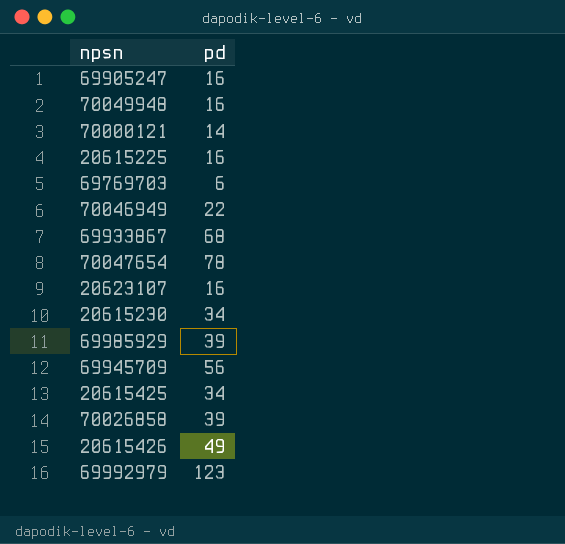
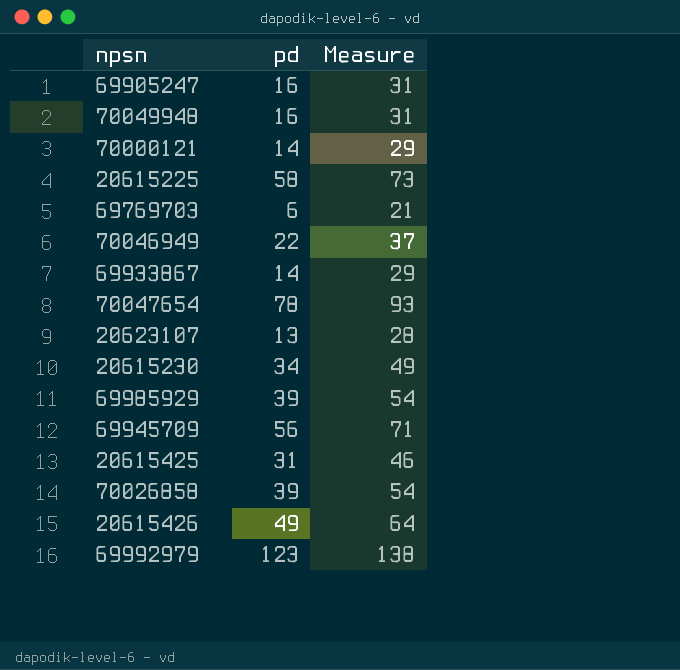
column Measure | formula: none -> [pd] + 15
20615225 | pd: 16 -> 58
69933867 | pd: 68 -> 14
20623107 | pd: 16 -> 13
20615425 | pd: 34 -> 31

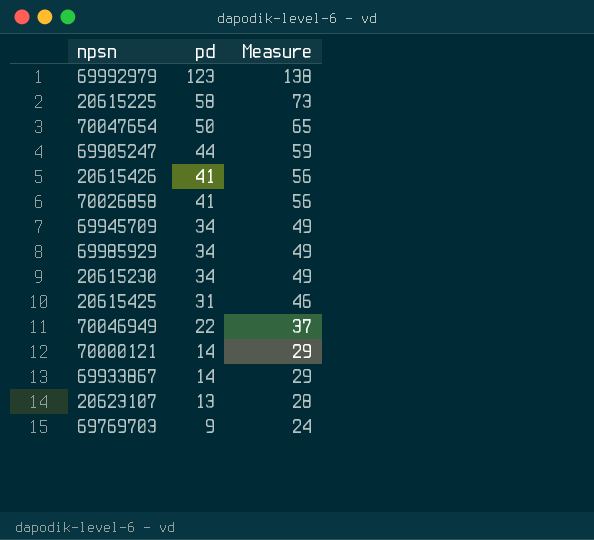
row order: none -> pd descending
row 70049948: 16 | 31 -> none
70047654 | pd: 78 -> 50
70047654 | Measure: 93 -> 65
69905247 | pd: 16 -> 44
69905247 | Measure: 31 -> 59
20615426 | pd: 49 -> 41
20615426 | Measure: 64 -> 56
70026858 | pd: 39 -> 41
70026858 | Measure: 54 -> 56
69945709 | pd: 56 -> 34
69945709 | Measure: 71 -> 49
69985929 | pd: 39 -> 34
69985929 | Measure: 54 -> 49
69769703 | pd: 6 -> 9
69769703 | Measure: 21 -> 24

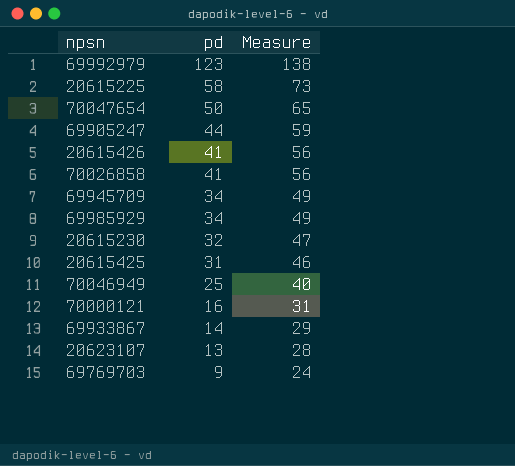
20615230 | pd: 34 -> 32
20615230 | Measure: 49 -> 47
70046949 | pd: 22 -> 25
70046949 | Measure: 37 -> 40
70000121 | pd: 14 -> 16
70000121 | Measure: 29 -> 31

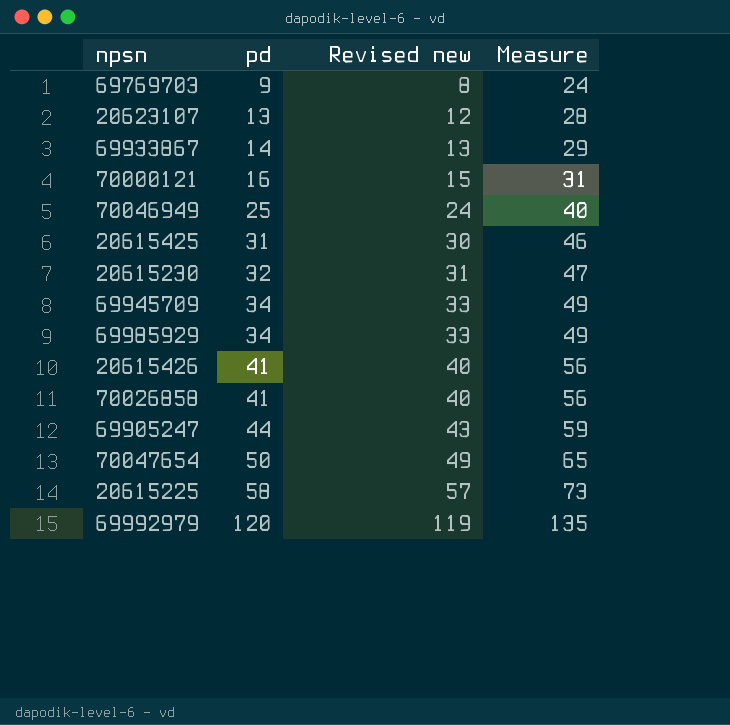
row order: pd descending -> pd ascending
column Revised new | formula: none -> [pd] - 1
69992979 | pd: 123 -> 120
69992979 | Measure: 138 -> 135

